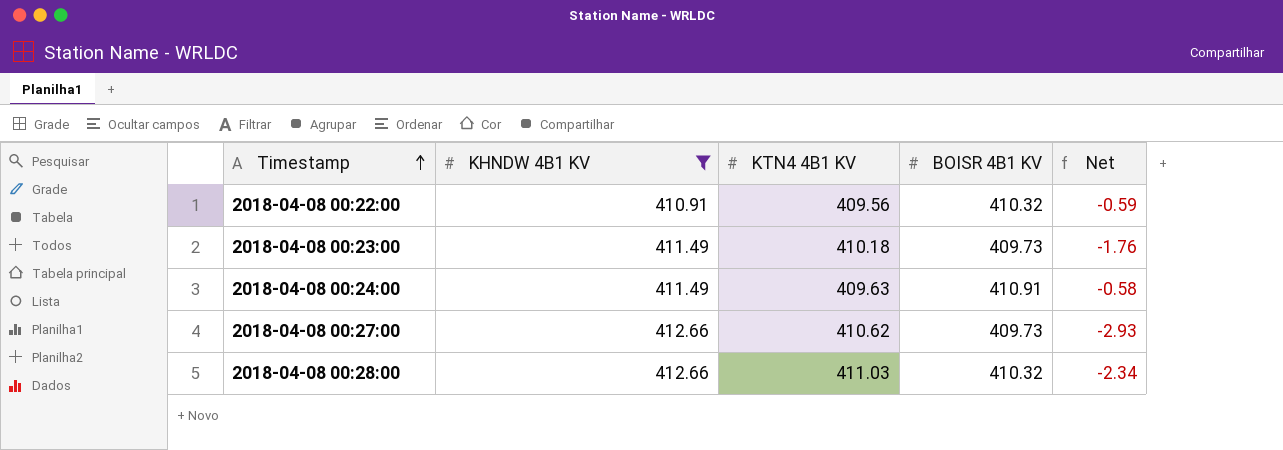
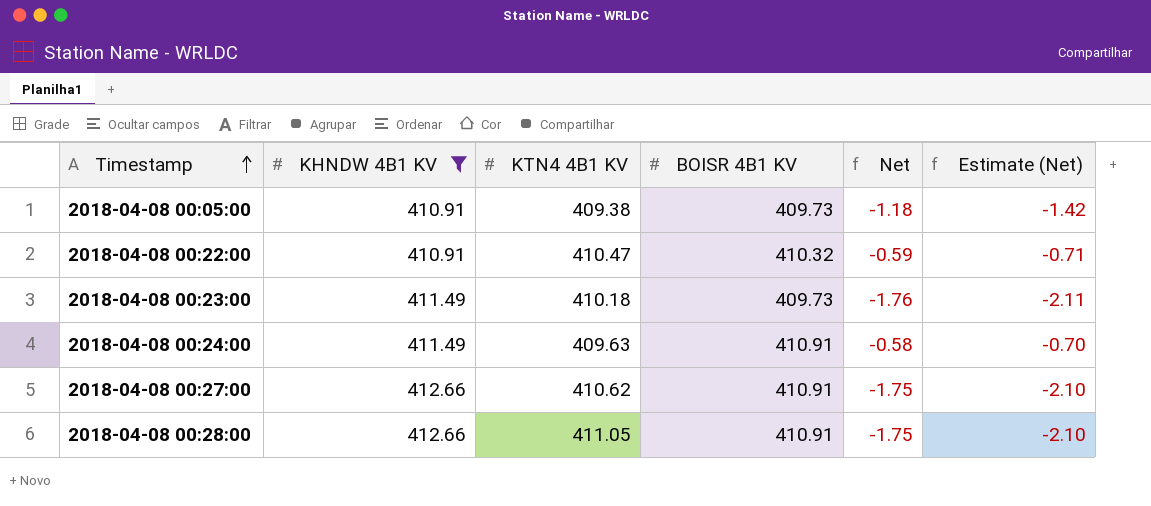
column Estimate (Net) | formula: none -> [Net] * 1.2
row 2018-04-08 00:05:00: none -> 410.91 | 409.38 | 409.73 | -1.18 | -1.42
2018-04-08 00:22:00 | KTN4 4B1 KV: 409.56 -> 410.47
2018-04-08 00:27:00 | BOISR 4B1 KV: 409.73 -> 410.91
2018-04-08 00:27:00 | Net: -2.93 -> -1.75
2018-04-08 00:28:00 | KTN4 4B1 KV: 411.03 -> 411.05
2018-04-08 00:28:00 | BOISR 4B1 KV: 410.32 -> 410.91
2018-04-08 00:28:00 | Net: -2.34 -> -1.75

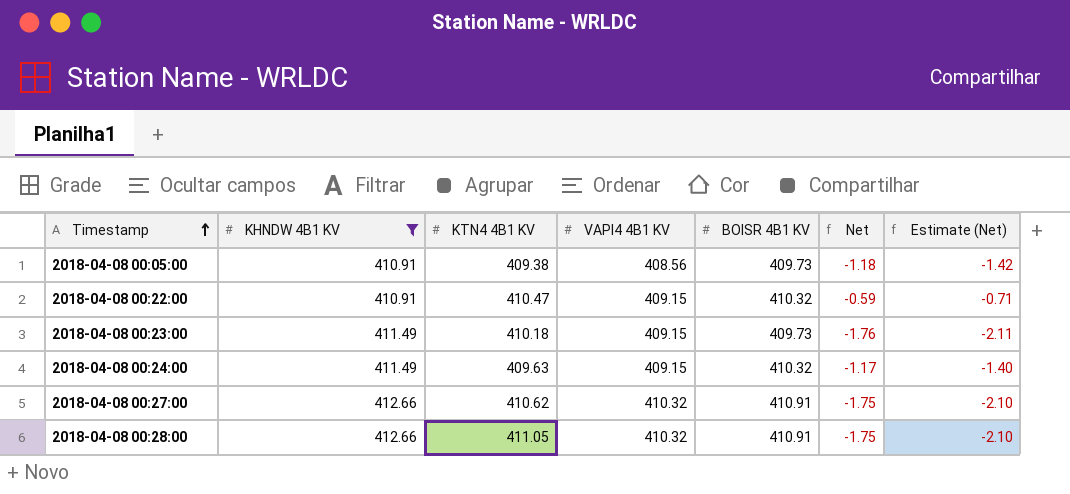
column VAPI4 4B1 KV | position: none -> 4
2018-04-08 00:24:00 | BOISR 4B1 KV: 410.91 -> 410.32
2018-04-08 00:24:00 | Net: -0.58 -> -1.17
2018-04-08 00:24:00 | Estimate (Net): -0.70 -> -1.40

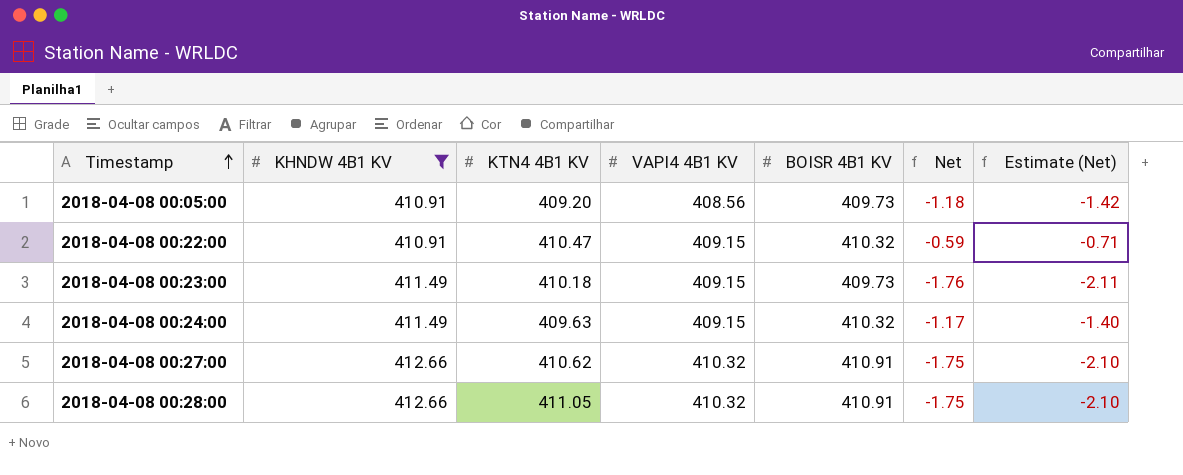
2018-04-08 00:05:00 | KTN4 4B1 KV: 409.38 -> 409.20

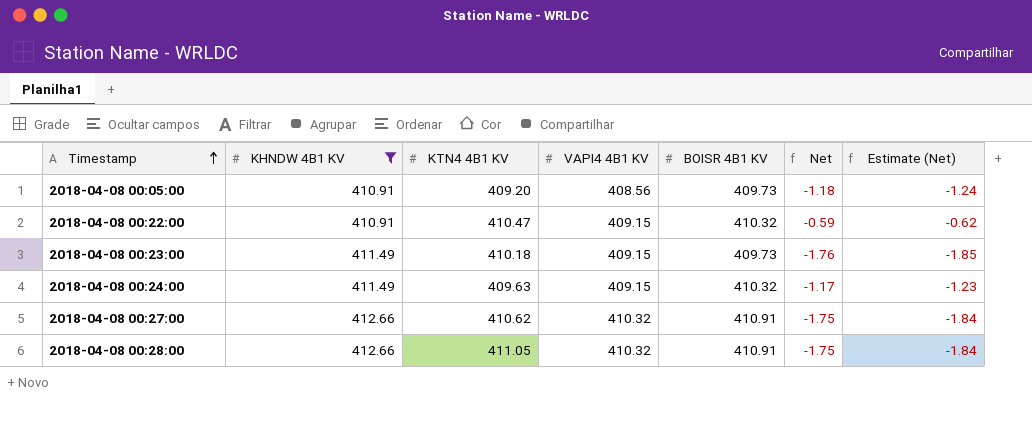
column Estimate (Net) | formula: [Net] * 1.2 -> [Net] * 1.05

